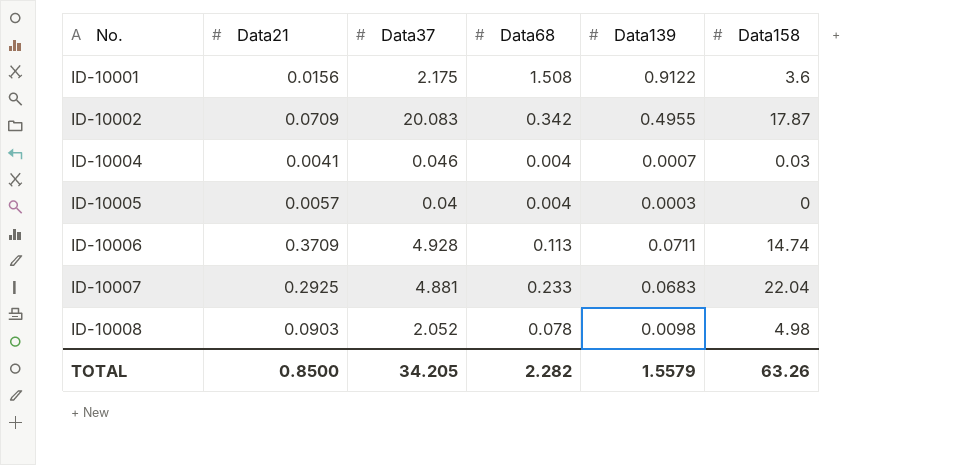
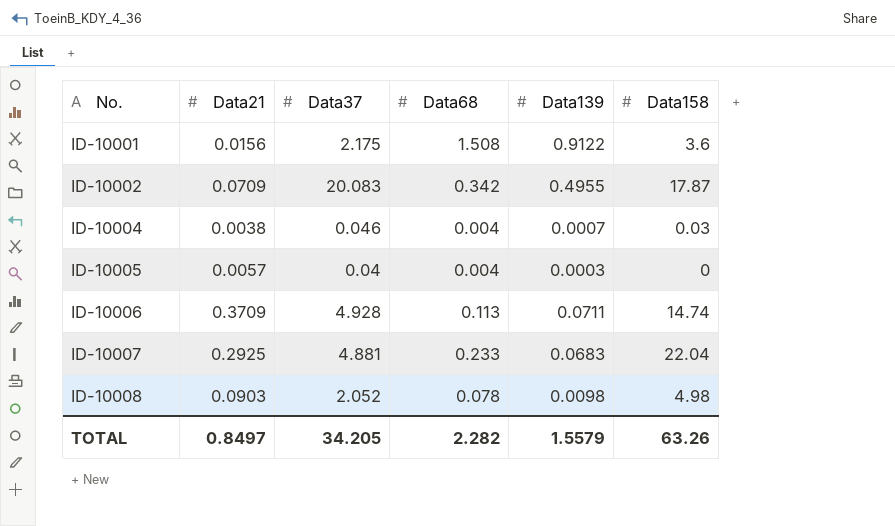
ID-10004 | Data21: 0.0041 -> 0.0038
TOTAL | Data21: 0.8500 -> 0.8497

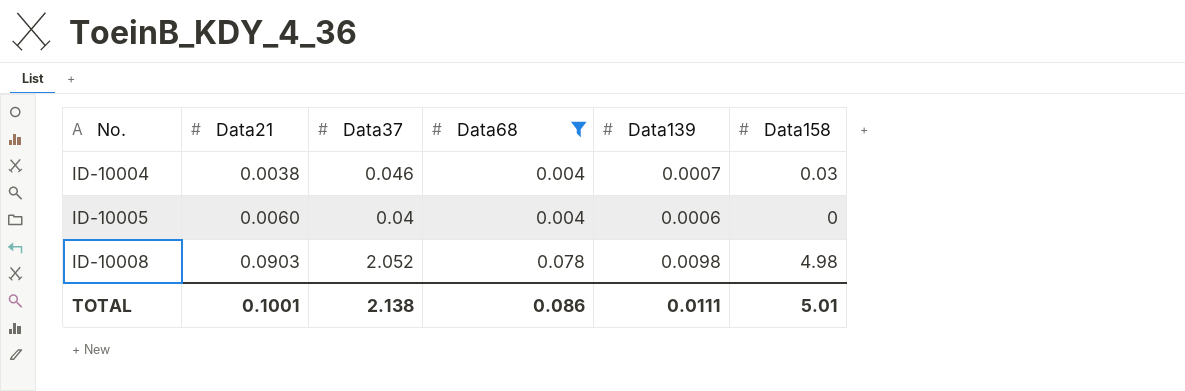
filter: none -> Data68 <= 0.078
ID-10005 | Data21: 0.0057 -> 0.0060
ID-10005 | Data139: 0.0003 -> 0.0006
TOTAL | Data21: 0.8497 -> 0.1001
TOTAL | Data37: 34.205 -> 2.138
TOTAL | Data68: 2.282 -> 0.086
TOTAL | Data139: 1.5579 -> 0.0111
TOTAL | Data158: 63.26 -> 5.01

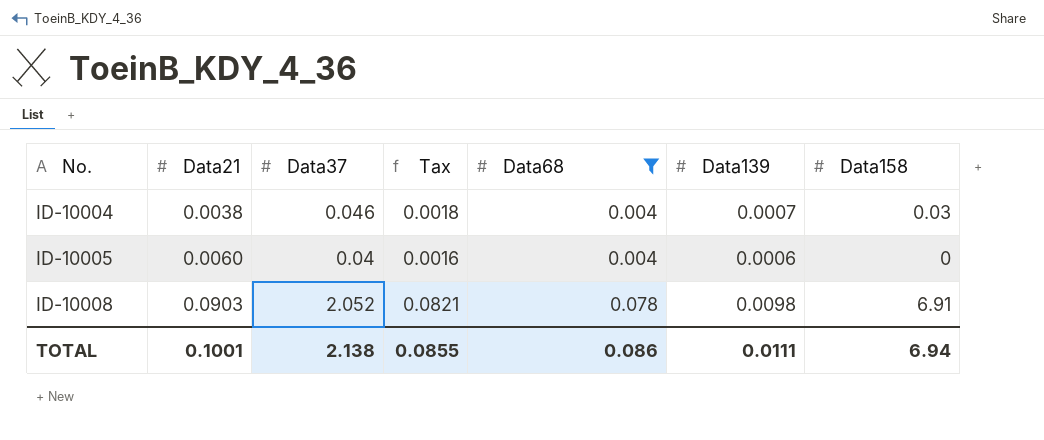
column Tax | formula: none -> [Data37] * 0.04
ID-10008 | Data158: 4.98 -> 6.91
TOTAL | Data158: 5.01 -> 6.94

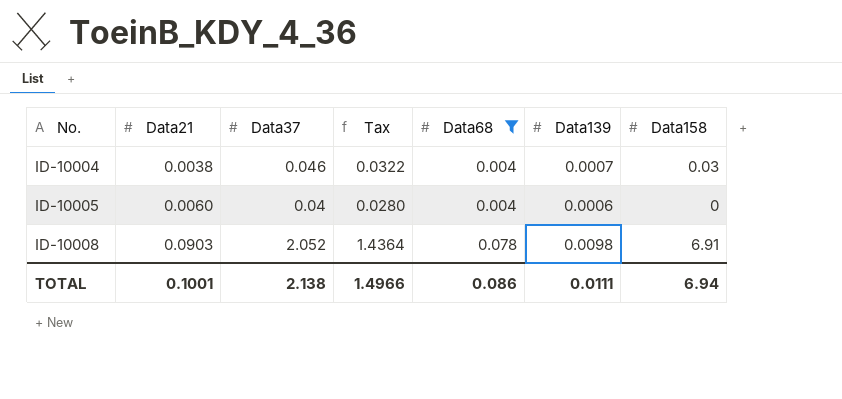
column Tax | formula: [Data37] * 0.04 -> [Data37] * 0.7
TOTAL | Tax: 0.0855 -> 1.4966

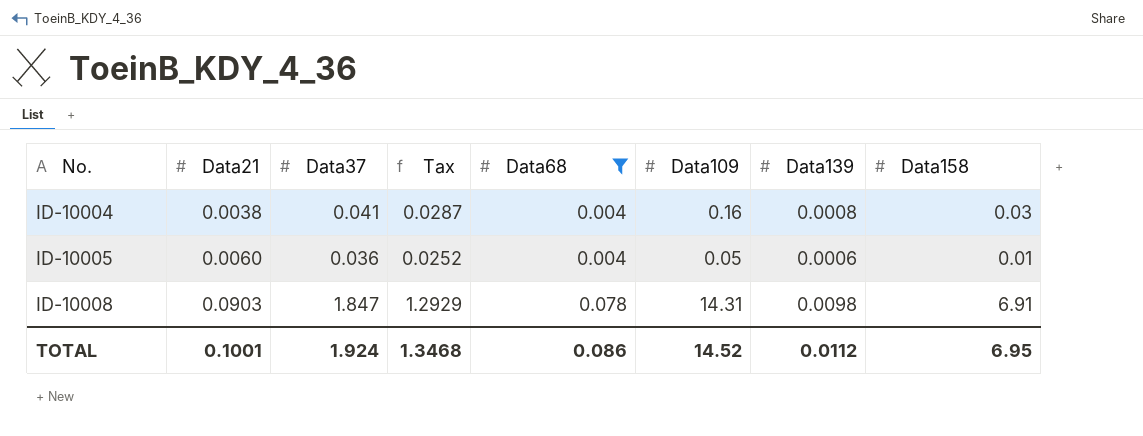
column Data109 | position: none -> 6
ID-10004 | Data37: 0.046 -> 0.041
ID-10004 | Tax: 0.0322 -> 0.0287
ID-10004 | Data139: 0.0007 -> 0.0008
ID-10005 | Data37: 0.04 -> 0.036
ID-10005 | Tax: 0.0280 -> 0.0252
ID-10005 | Data158: 0 -> 0.01
ID-10008 | Data37: 2.052 -> 1.847
ID-10008 | Tax: 1.4364 -> 1.2929
TOTAL | Data37: 2.138 -> 1.924
TOTAL | Tax: 1.4966 -> 1.3468
TOTAL | Data139: 0.0111 -> 0.0112
TOTAL | Data158: 6.94 -> 6.95

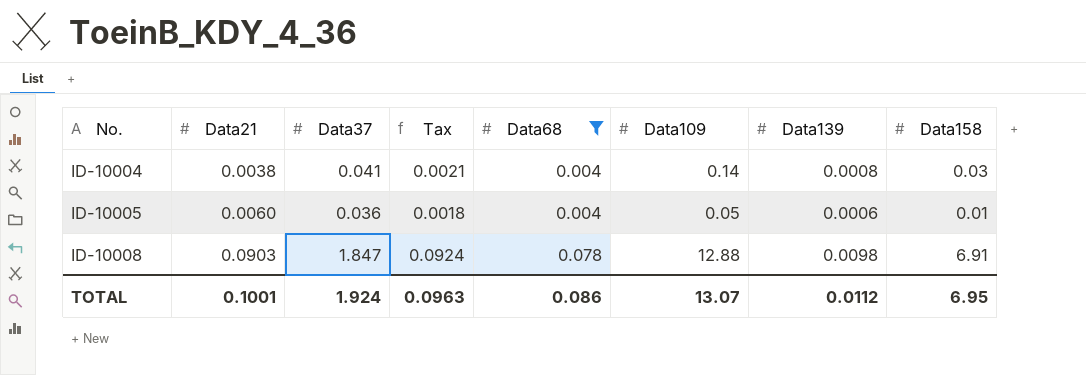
column Tax | formula: [Data37] * 0.7 -> [Data37] * 0.05
ID-10004 | Data109: 0.16 -> 0.14
ID-10008 | Data109: 14.31 -> 12.88
TOTAL | Tax: 1.3468 -> 0.0963
TOTAL | Data109: 14.52 -> 13.07

